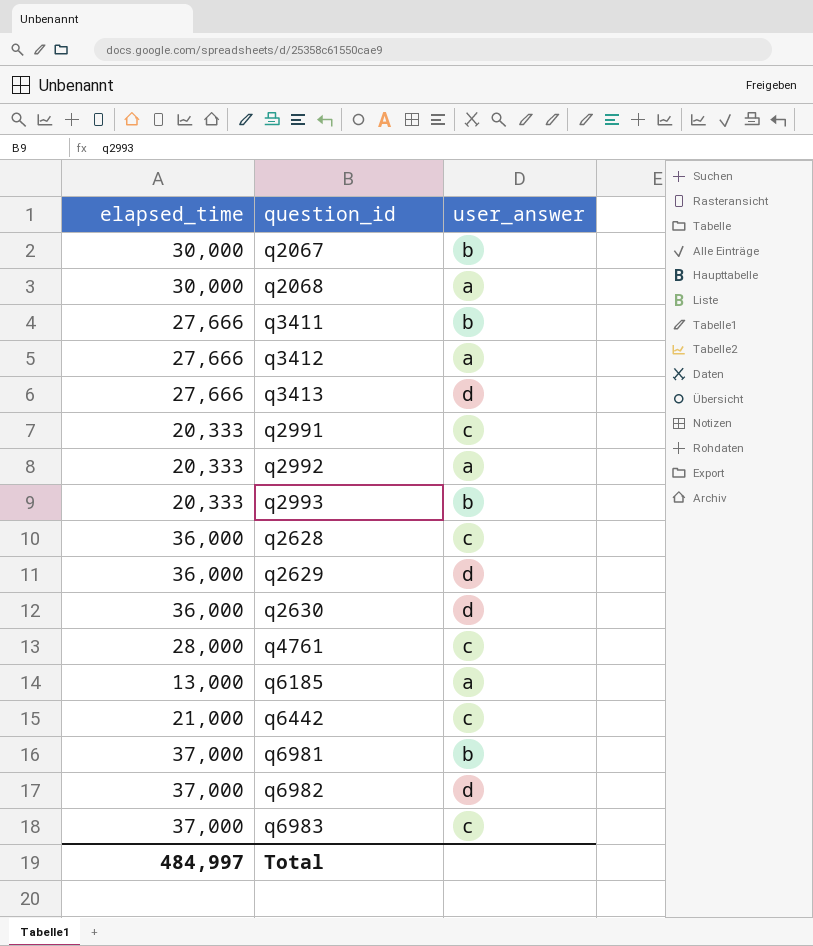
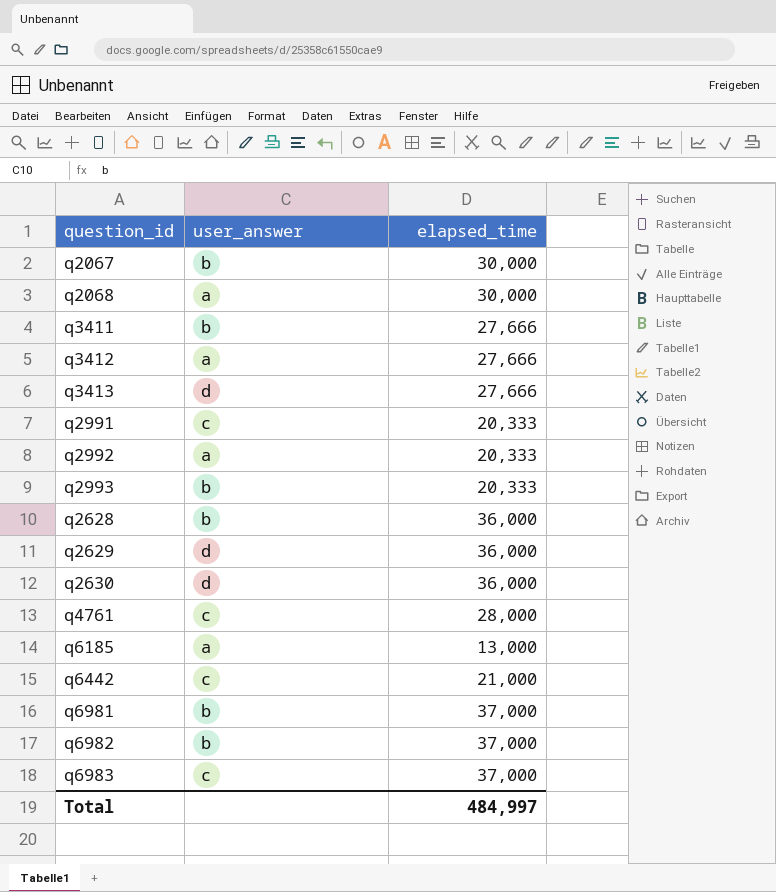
column elapsed_time | position: 1 -> 3
q2628 | user_answer: c -> b
q6982 | user_answer: d -> b

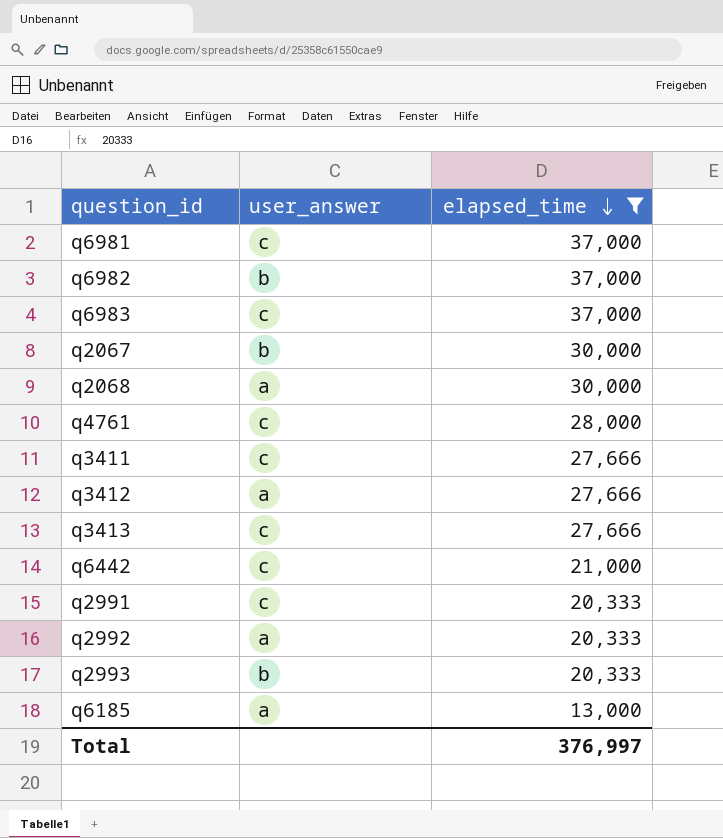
filter: none -> elapsed_time != 36,000
row order: none -> elapsed_time descending
q6981 | user_answer: b -> c
q3411 | user_answer: b -> c
q3413 | user_answer: d -> c
Total | elapsed_time: 484,997 -> 376,997

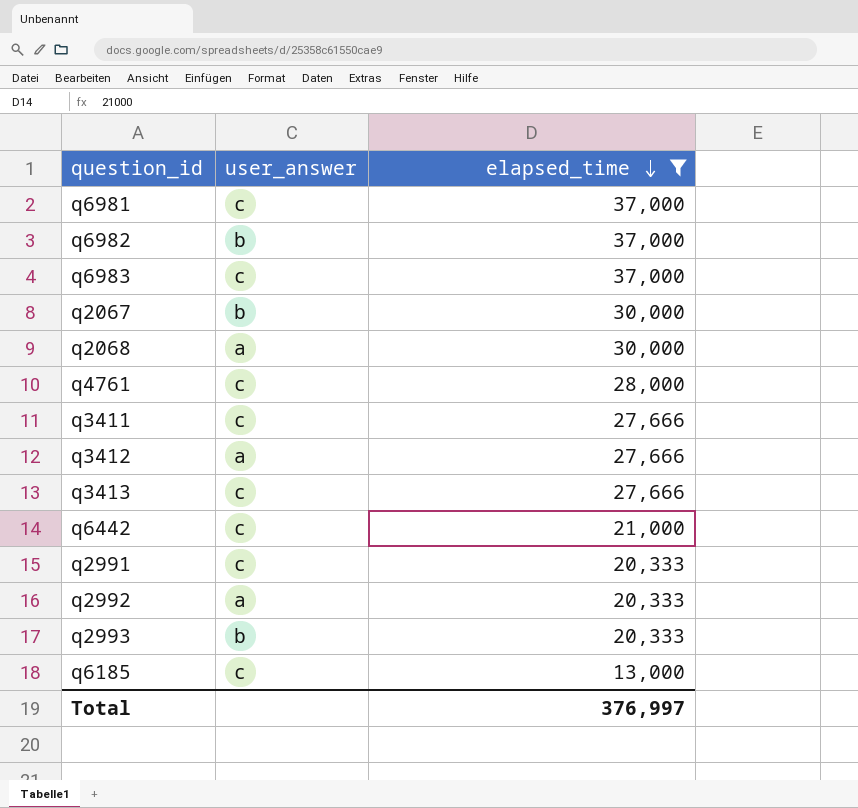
q6185 | user_answer: a -> c

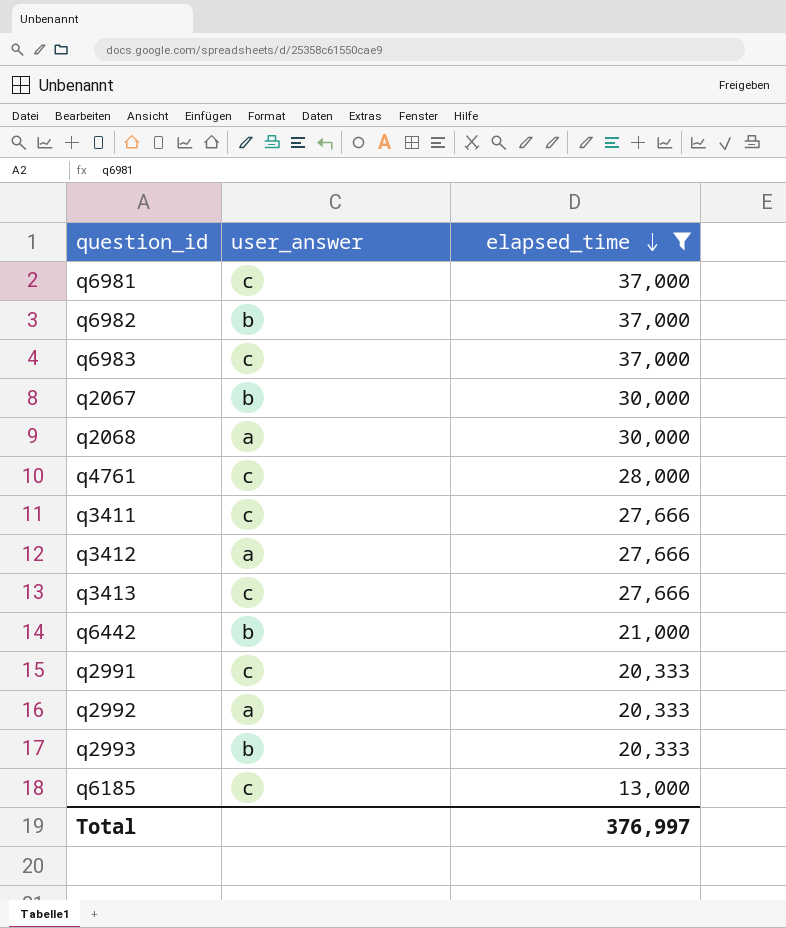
q6442 | user_answer: c -> b

